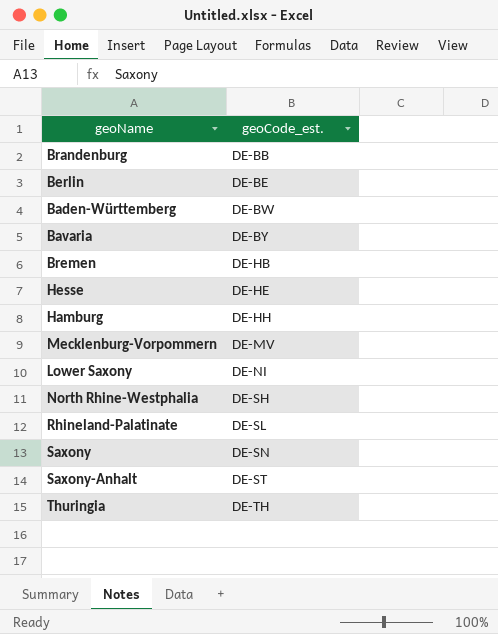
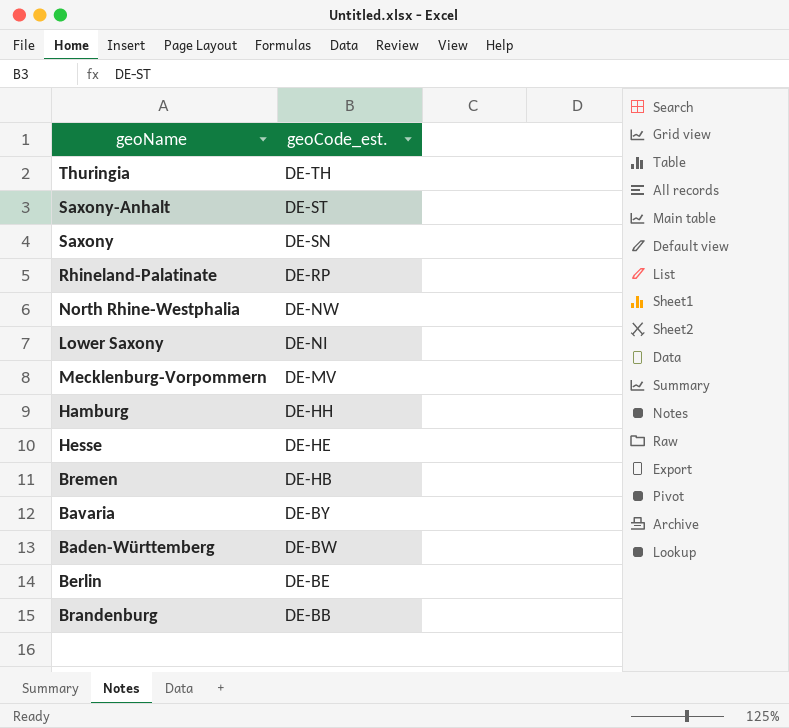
row order: geoCode_est. ascending -> geoCode_est. descending
Rhineland-Palatinate | geoCode_est.: DE-SL -> DE-RP
North Rhine-Westphalia | geoCode_est.: DE-SH -> DE-NW

